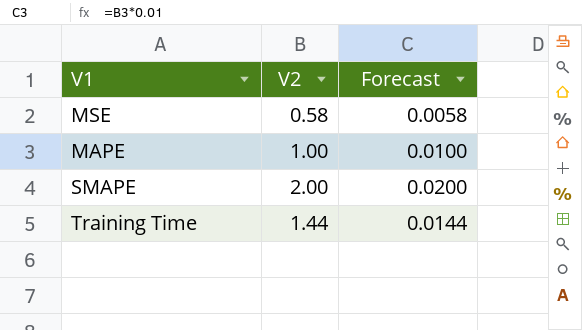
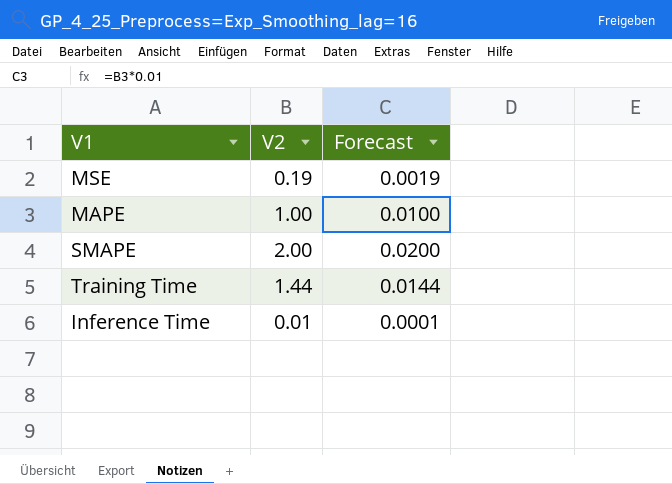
MSE | V2: 0.58 -> 0.19
MSE | Forecast: 0.0058 -> 0.0019
row Inference Time: none -> 0.01 | 0.0001

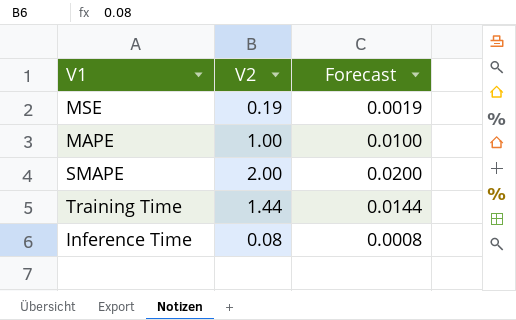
Inference Time | V2: 0.01 -> 0.08
Inference Time | Forecast: 0.0001 -> 0.0008

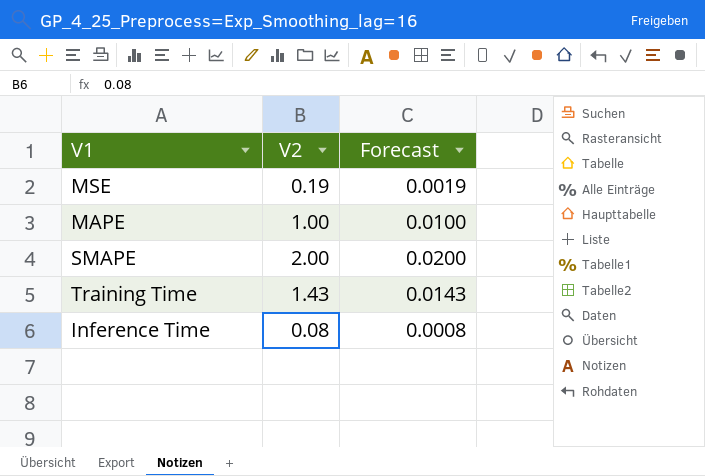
Training Time | V2: 1.44 -> 1.43
Training Time | Forecast: 0.0144 -> 0.0143

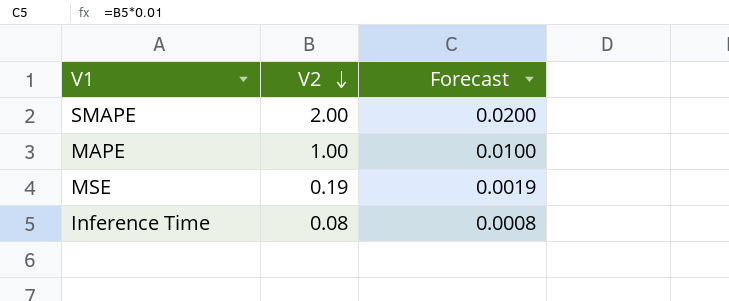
row order: none -> V2 descending
row Training Time: 1.43 | 0.0143 -> none

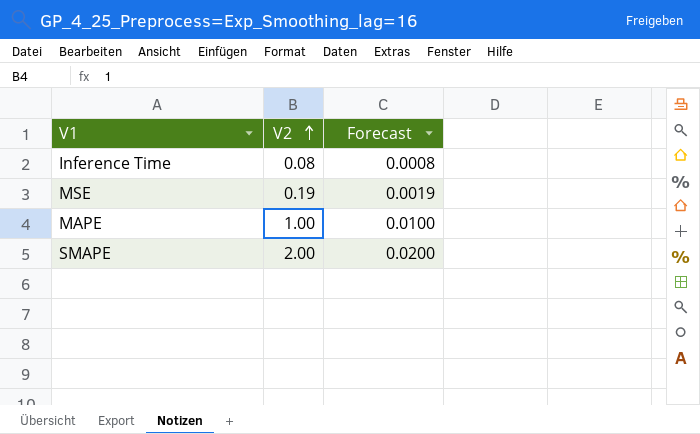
row order: V2 descending -> V2 ascending

